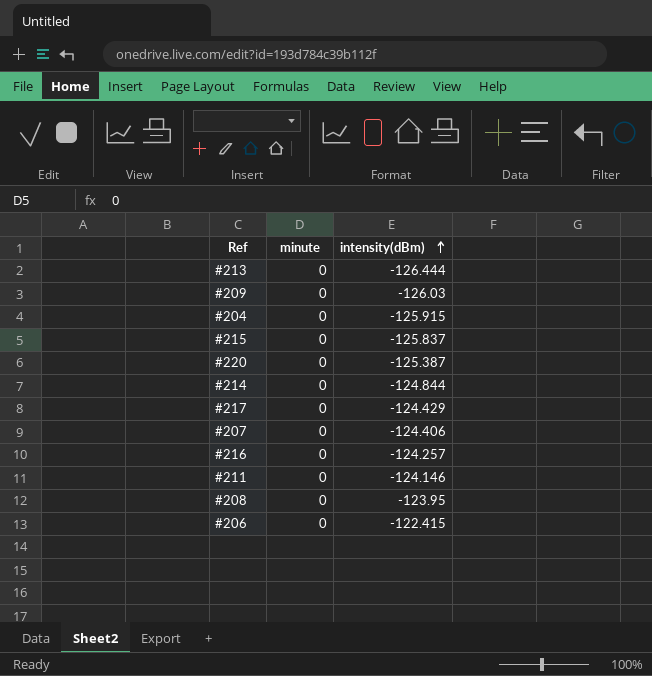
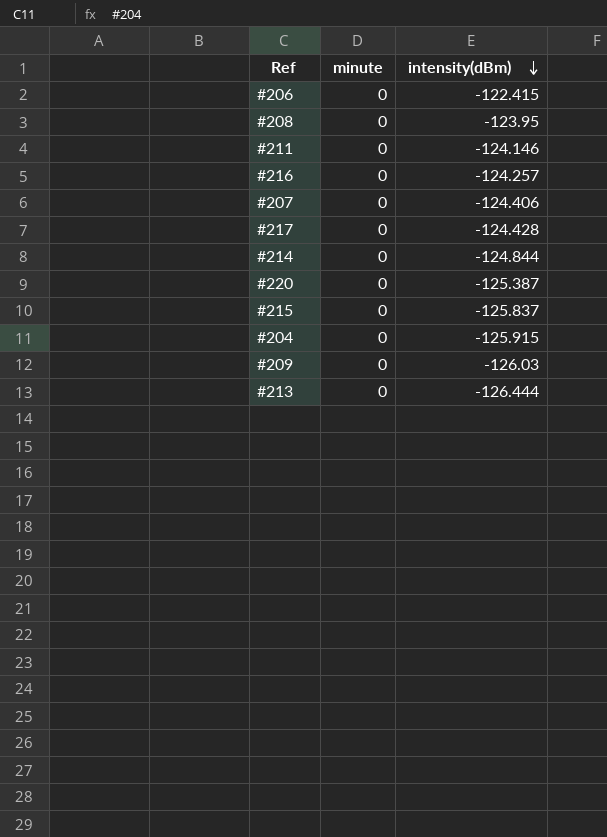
row order: intensity(dBm) ascending -> intensity(dBm) descending
#217 | intensity(dBm): -124.429 -> -124.428

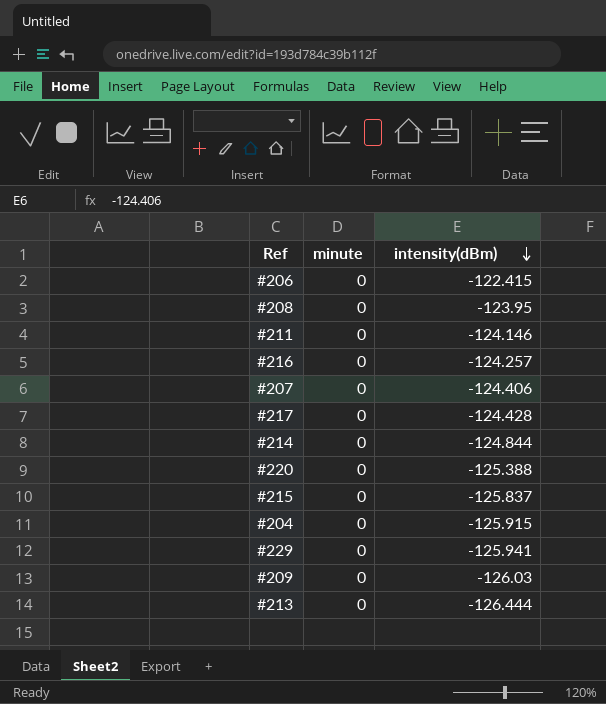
#220 | intensity(dBm): -125.387 -> -125.388
row #229: none -> 0 | -125.941

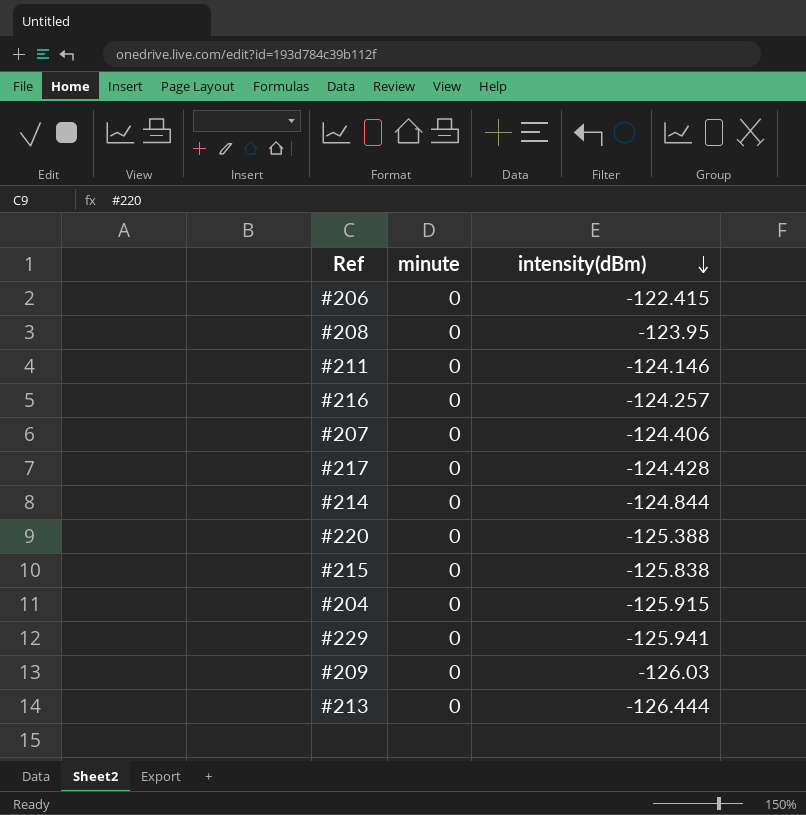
#215 | intensity(dBm): -125.837 -> -125.838

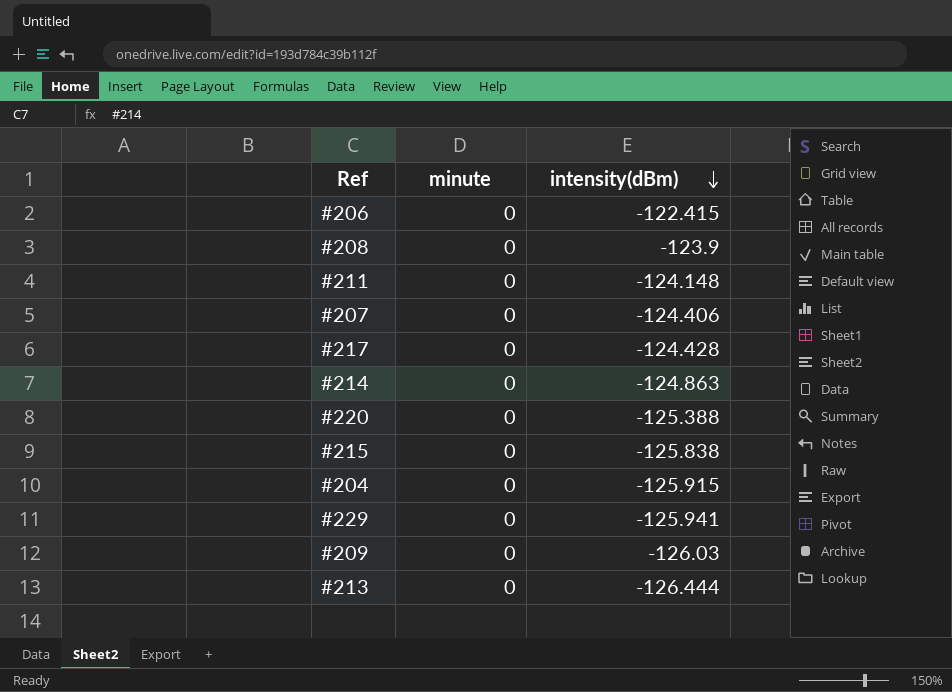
row #216: 0 | -124.257 -> none
#208 | intensity(dBm): -123.95 -> -123.9
#211 | intensity(dBm): -124.146 -> -124.148
#214 | intensity(dBm): -124.844 -> -124.863

